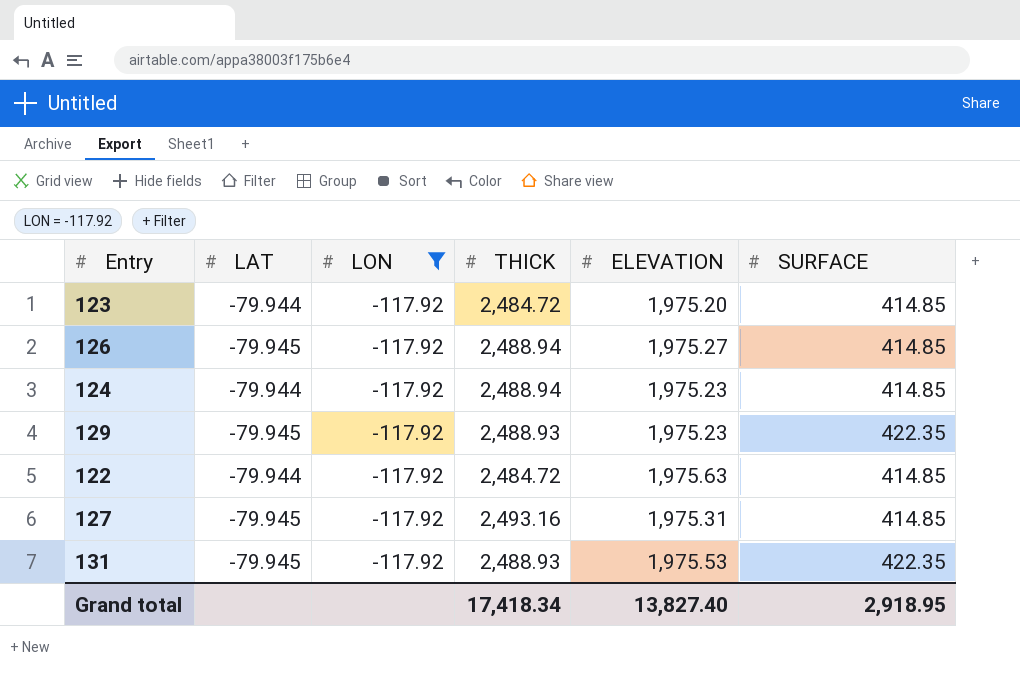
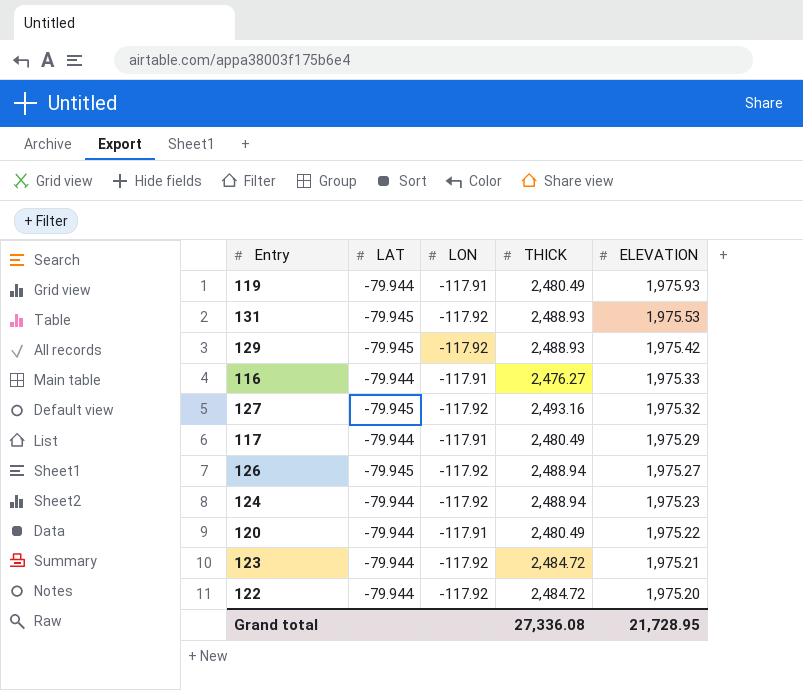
filter: LON = -117.92 -> none
row order: none -> ELEVATION descending
column SURFACE | position: 6 -> none
129 | ELEVATION: 1,975.23 -> 1,975.42
127 | ELEVATION: 1,975.31 -> 1,975.32
123 | ELEVATION: 1,975.20 -> 1,975.21
122 | ELEVATION: 1,975.63 -> 1,975.20
Grand total | THICK: 17,418.34 -> 27,336.08
Grand total | ELEVATION: 13,827.40 -> 21,728.95

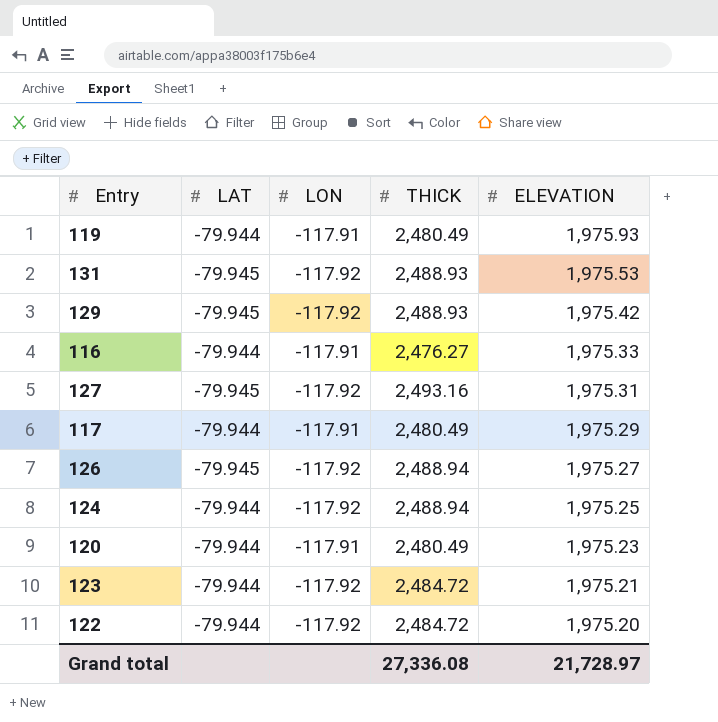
127 | ELEVATION: 1,975.32 -> 1,975.31
124 | ELEVATION: 1,975.23 -> 1,975.25
120 | ELEVATION: 1,975.22 -> 1,975.23
Grand total | ELEVATION: 21,728.95 -> 21,728.97

